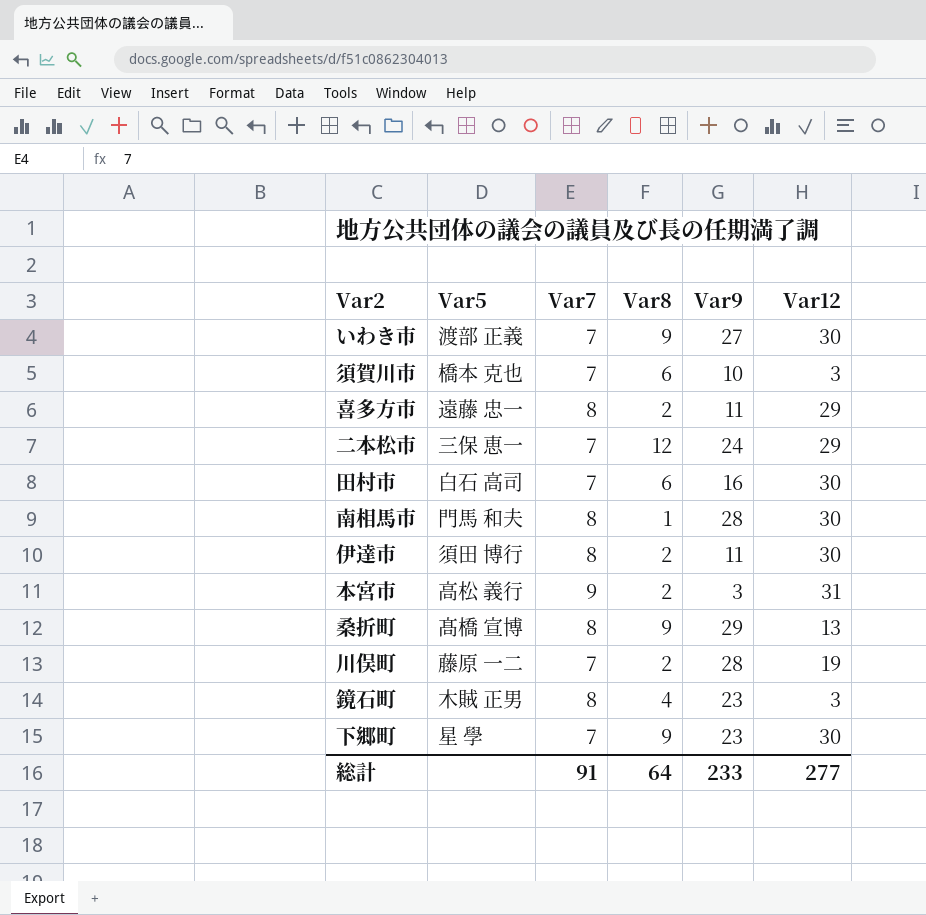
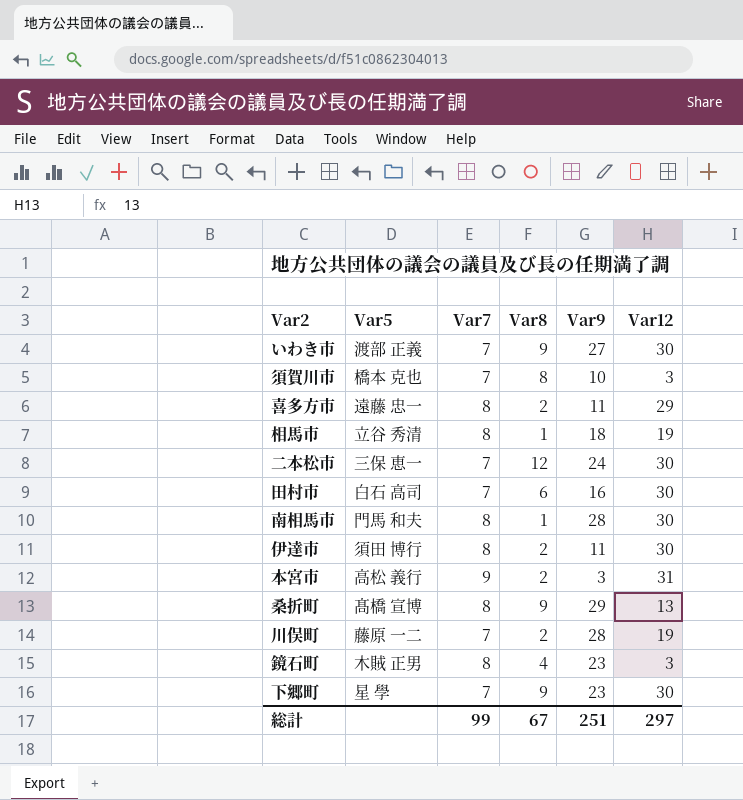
須賀川市 | Var8: 6 -> 8
row 相馬市: none -> 立谷 秀清 | 8 | 1 | 18 | 19
二本松市 | Var12: 29 -> 30
総計 | Var7: 91 -> 99
総計 | Var8: 64 -> 67
総計 | Var9: 233 -> 251
総計 | Var12: 277 -> 297

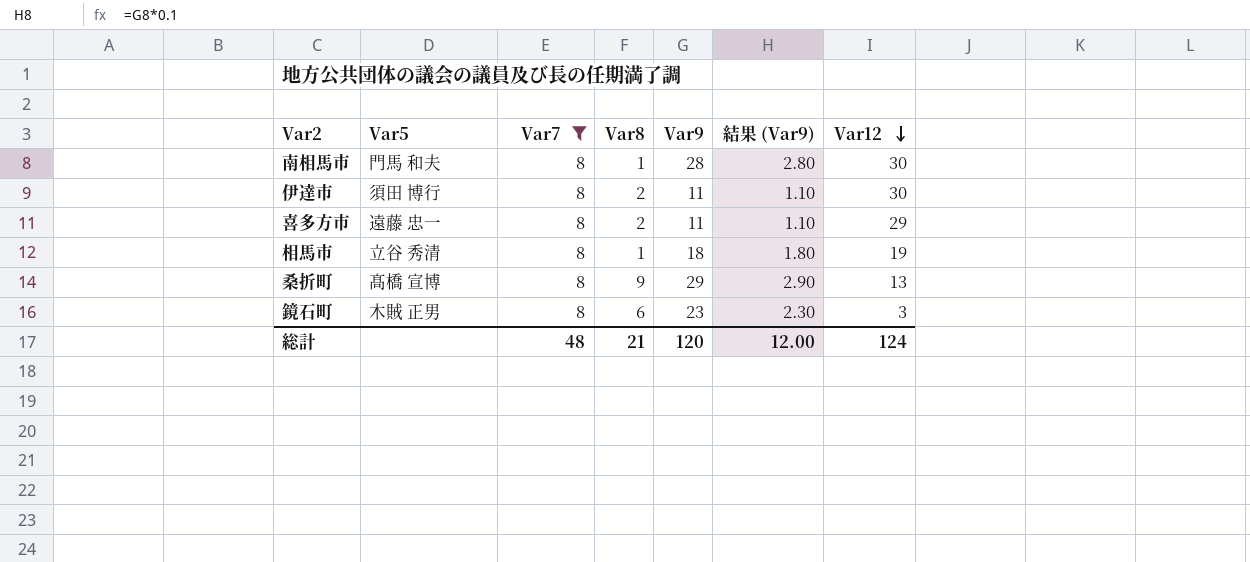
filter: none -> Var7 = 8
row order: none -> Var12 descending
column 結果 (Var9) | formula: none -> [Var9] * 0.1
鏡石町 | Var8: 4 -> 6
総計 | Var7: 99 -> 48
総計 | Var8: 67 -> 21
総計 | Var9: 251 -> 120
総計 | Var12: 297 -> 124

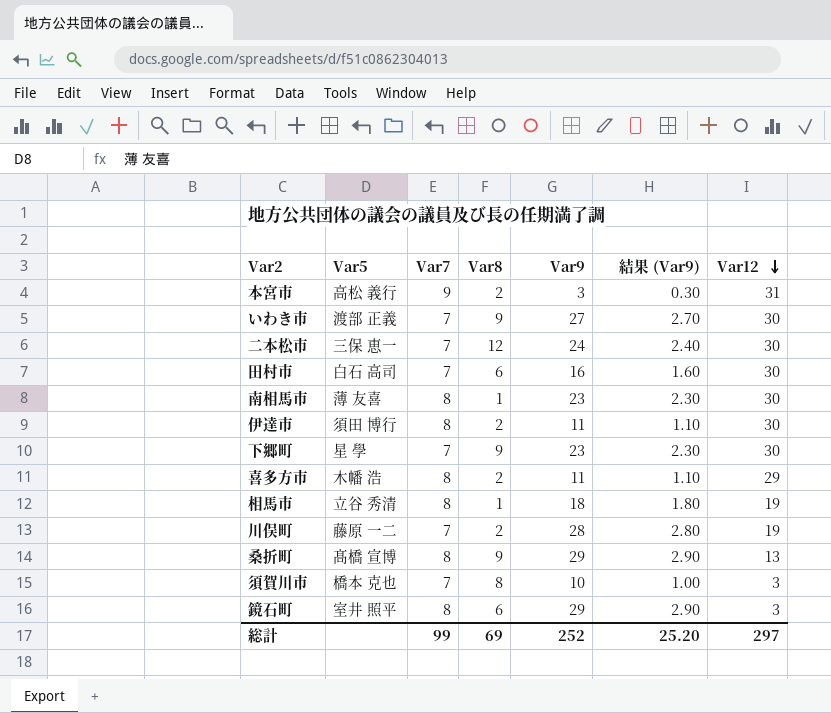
filter: Var7 = 8 -> none
南相馬市 | Var5: 門馬 和夫 -> 薄 友喜
南相馬市 | Var9: 28 -> 23
南相馬市 | 結果 (Var9): 2.80 -> 2.30
喜多方市 | Var5: 遠藤 忠一 -> 木幡 浩
鏡石町 | Var5: 木賊 正男 -> 室井 照平
鏡石町 | Var9: 23 -> 29
鏡石町 | 結果 (Var9): 2.30 -> 2.90
総計 | Var7: 48 -> 99
総計 | Var8: 21 -> 69
総計 | Var9: 120 -> 252
総計 | 結果 (Var9): 12.00 -> 25.20
総計 | Var12: 124 -> 297

